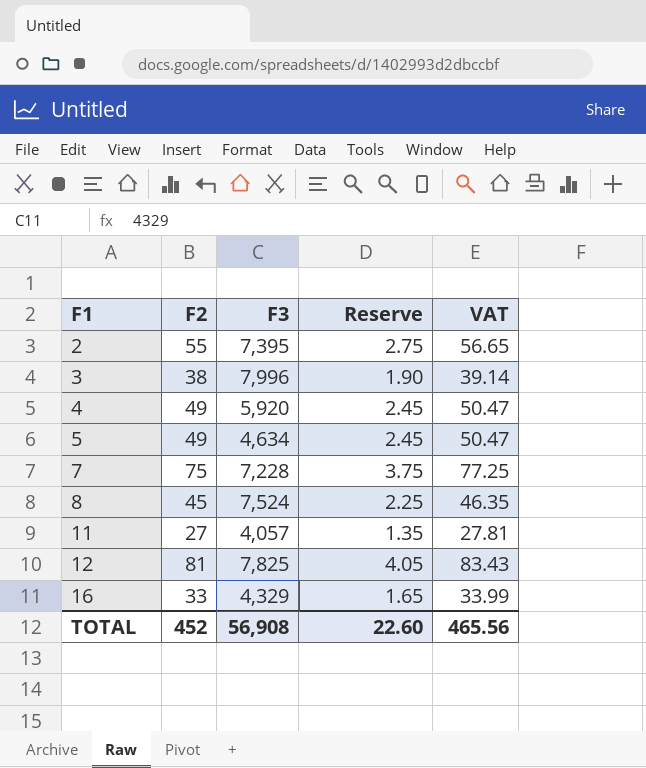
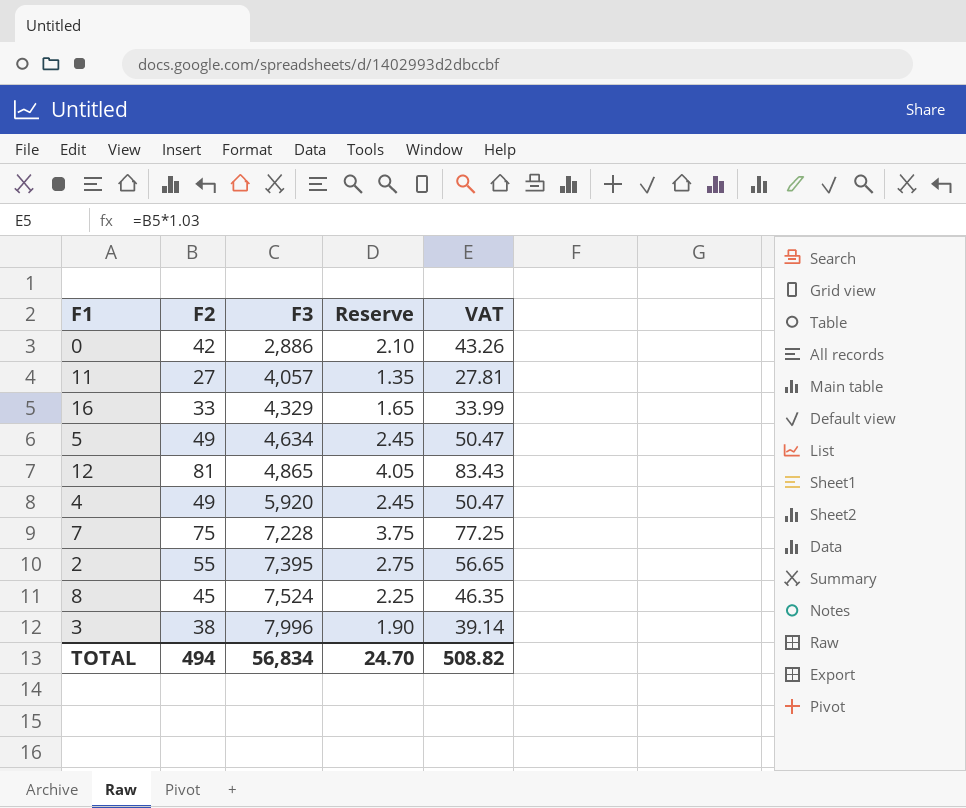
row order: F1 ascending -> F3 ascending
row 0: none -> 42 | 2,886 | 2.10 | 43.26
12 | F3: 7,825 -> 4,865
TOTAL | F2: 452 -> 494
TOTAL | F3: 56,908 -> 56,834
TOTAL | Reserve: 22.60 -> 24.70
TOTAL | VAT: 465.56 -> 508.82

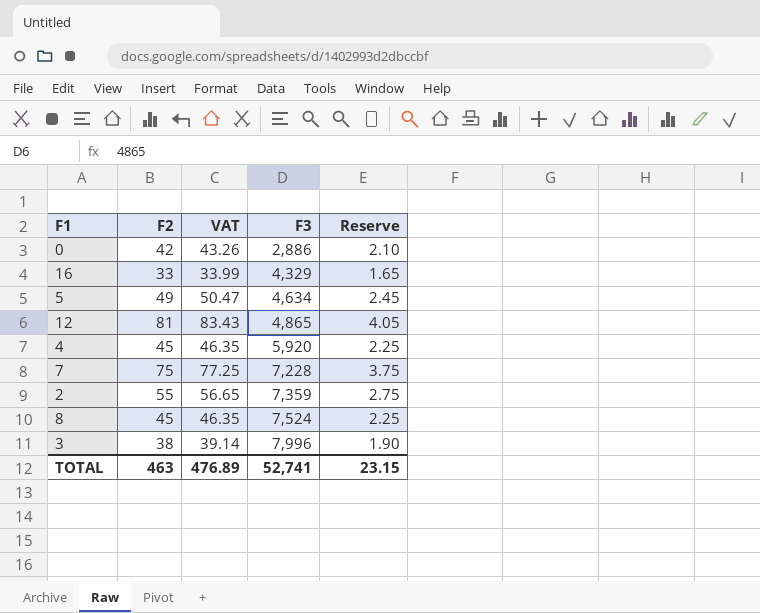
column VAT | position: 5 -> 3
row 11: 27 | 4,057 | 1.35 | 27.81 -> none
4 | F2: 49 -> 45
4 | VAT: 50.47 -> 46.35
4 | Reserve: 2.45 -> 2.25
2 | F3: 7,395 -> 7,359
TOTAL | F2: 494 -> 463
TOTAL | VAT: 508.82 -> 476.89
TOTAL | F3: 56,834 -> 52,741
TOTAL | Reserve: 24.70 -> 23.15

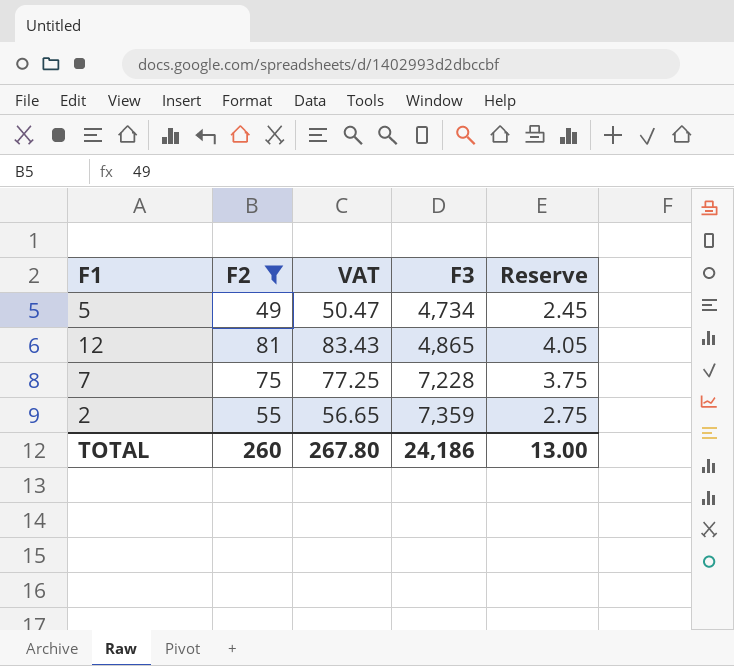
filter: none -> F2 >= 49
5 | F3: 4,634 -> 4,734
TOTAL | F2: 463 -> 260
TOTAL | VAT: 476.89 -> 267.80
TOTAL | F3: 52,741 -> 24,186
TOTAL | Reserve: 23.15 -> 13.00

